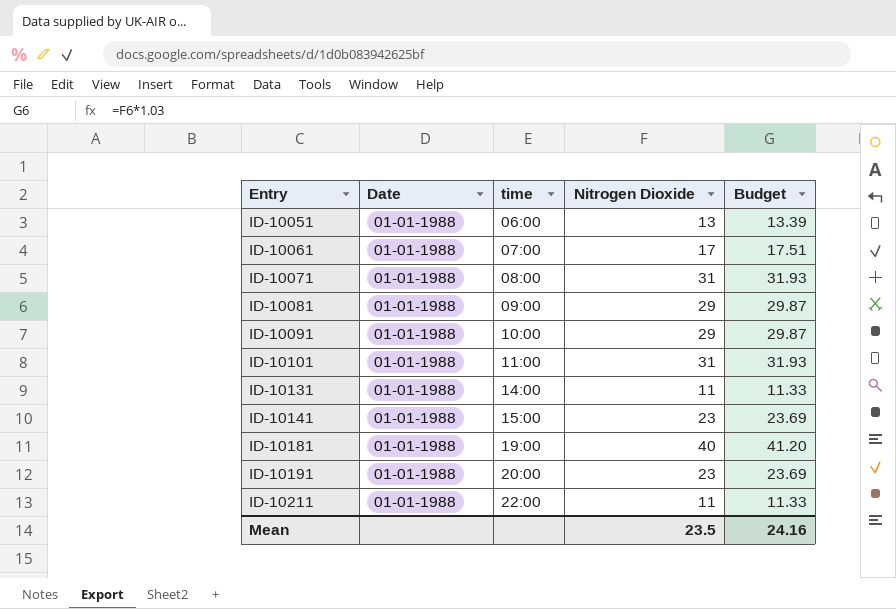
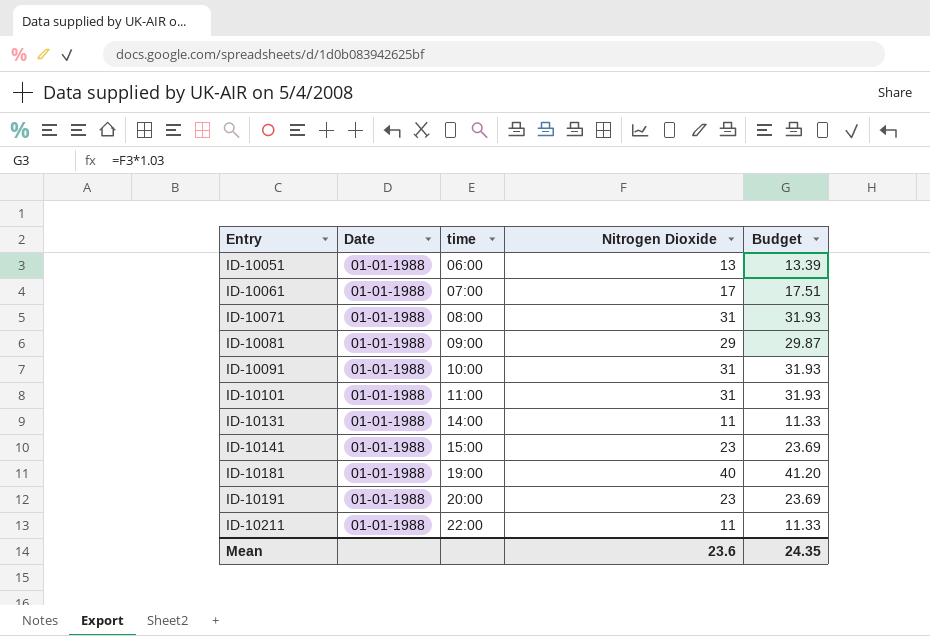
ID-10091 | Nitrogen Dioxide: 29 -> 31
ID-10091 | Budget: 29.87 -> 31.93
Mean | Nitrogen Dioxide: 23.5 -> 23.6
Mean | Budget: 24.16 -> 24.35

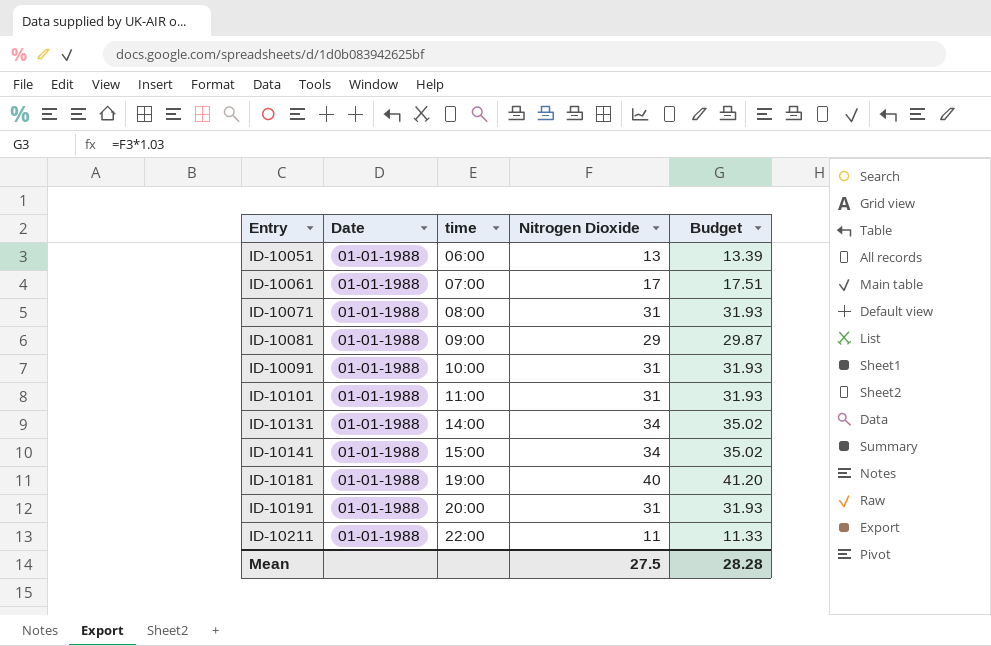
ID-10131 | Nitrogen Dioxide: 11 -> 34
ID-10131 | Budget: 11.33 -> 35.02
ID-10141 | Nitrogen Dioxide: 23 -> 34
ID-10141 | Budget: 23.69 -> 35.02
ID-10191 | Nitrogen Dioxide: 23 -> 31
ID-10191 | Budget: 23.69 -> 31.93
Mean | Nitrogen Dioxide: 23.6 -> 27.5
Mean | Budget: 24.35 -> 28.28

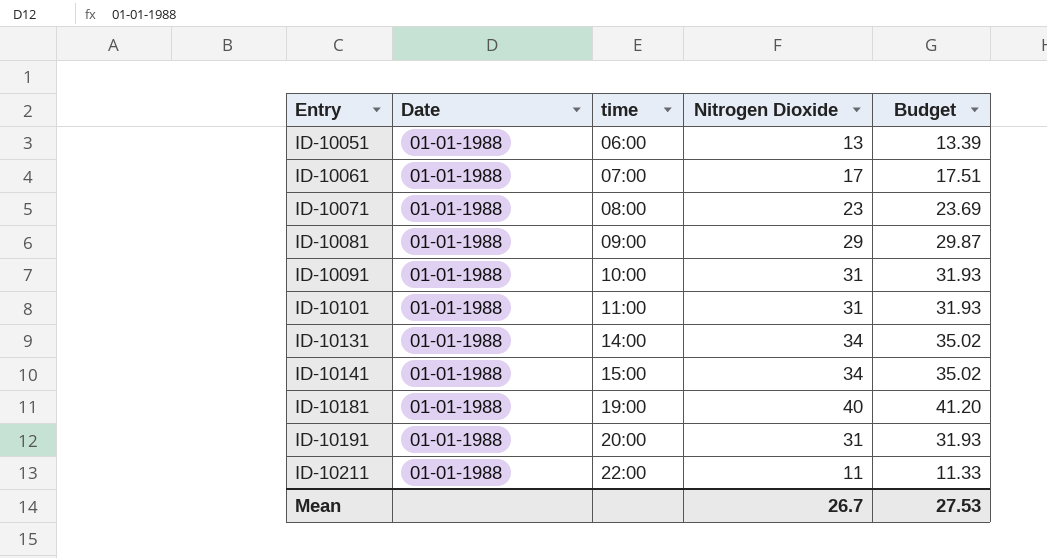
ID-10071 | Nitrogen Dioxide: 31 -> 23
ID-10071 | Budget: 31.93 -> 23.69
Mean | Nitrogen Dioxide: 27.5 -> 26.7
Mean | Budget: 28.28 -> 27.53

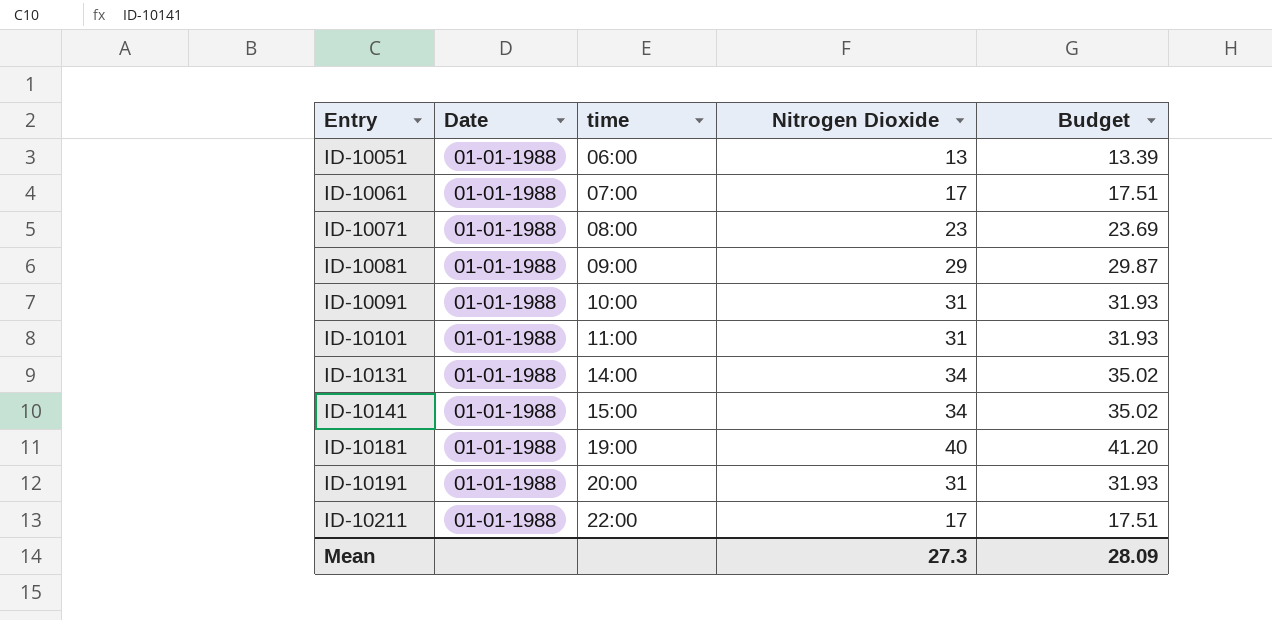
ID-10211 | Nitrogen Dioxide: 11 -> 17
ID-10211 | Budget: 11.33 -> 17.51
Mean | Nitrogen Dioxide: 26.7 -> 27.3
Mean | Budget: 27.53 -> 28.09

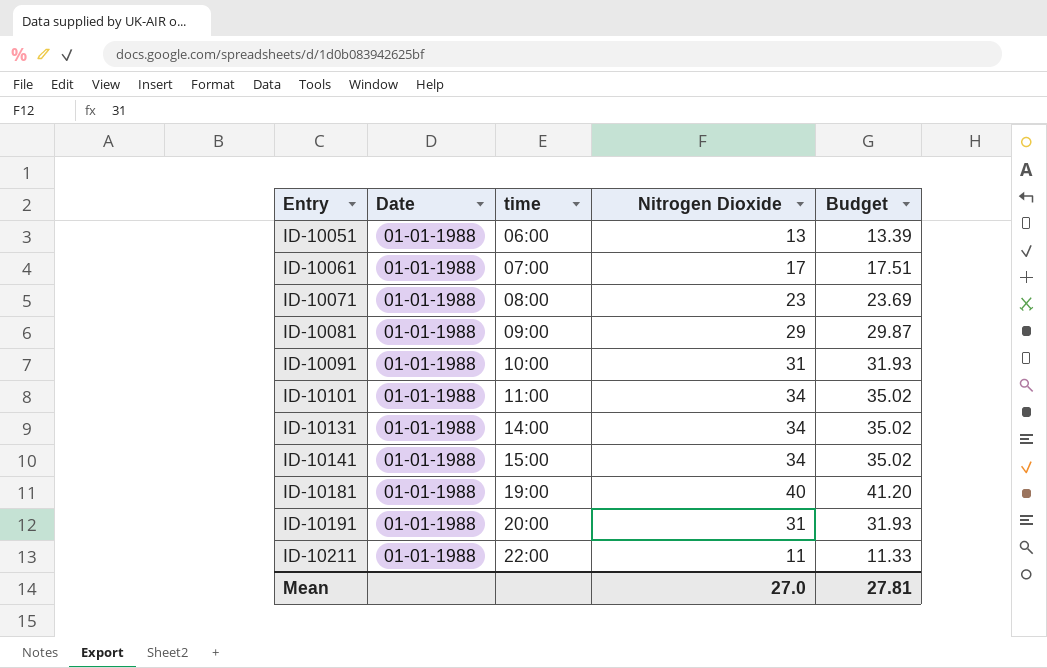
ID-10101 | Nitrogen Dioxide: 31 -> 34
ID-10101 | Budget: 31.93 -> 35.02
ID-10211 | Nitrogen Dioxide: 17 -> 11
ID-10211 | Budget: 17.51 -> 11.33
Mean | Nitrogen Dioxide: 27.3 -> 27.0
Mean | Budget: 28.09 -> 27.81

